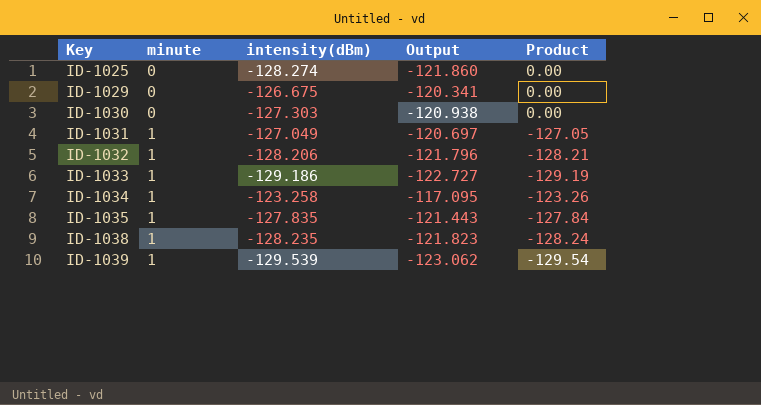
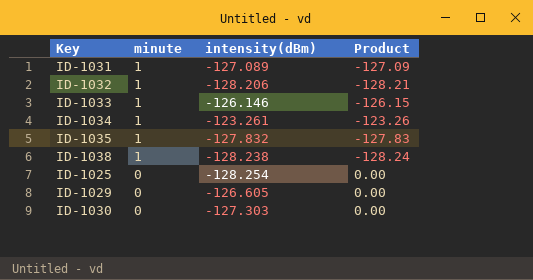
row order: Key ascending -> minute descending
column Output | formula: [intensity(dBm)] * 0.95 -> none
row ID-1039: 1 | -129.539 | -123.062 | -129.54 -> none
ID-1031 | intensity(dBm): -127.049 -> -127.089
ID-1031 | Product: -127.05 -> -127.09
ID-1033 | intensity(dBm): -129.186 -> -126.146
ID-1033 | Product: -129.19 -> -126.15
ID-1034 | intensity(dBm): -123.258 -> -123.261
ID-1035 | intensity(dBm): -127.835 -> -127.832
ID-1035 | Product: -127.84 -> -127.83
ID-1038 | intensity(dBm): -128.235 -> -128.238
ID-1025 | intensity(dBm): -128.274 -> -128.254
ID-1029 | intensity(dBm): -126.675 -> -126.605

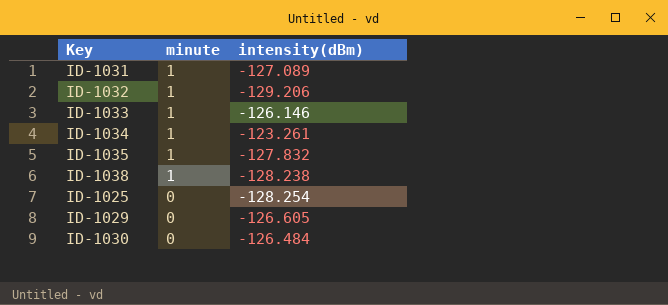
column Product | formula: [minute] * [intensity(dBm)] -> none
ID-1032 | intensity(dBm): -128.206 -> -129.206
ID-1030 | intensity(dBm): -127.303 -> -126.484

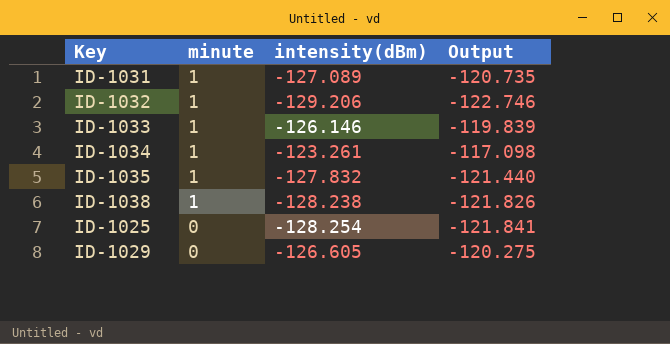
column Output | formula: none -> [intensity(dBm)] * 0.95
row ID-1030: 0 | -126.484 -> none

